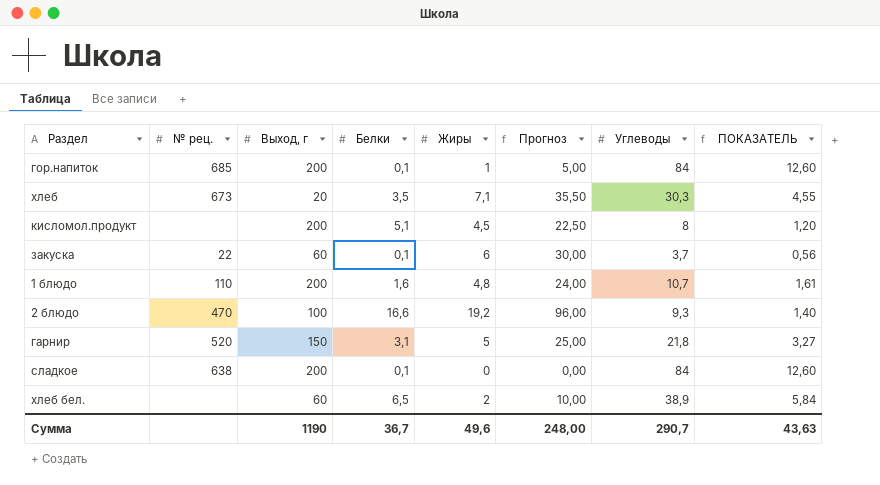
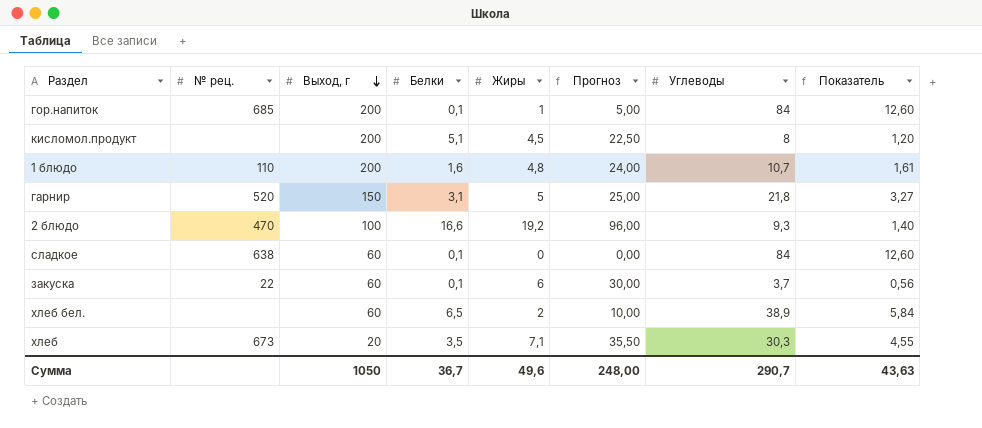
row order: none -> Выход, г descending
column name: ПОКАЗАТЕЛЬ -> Показатель
сладкое | Выход, г: 200 -> 60
Сумма | Выход, г: 1190 -> 1050

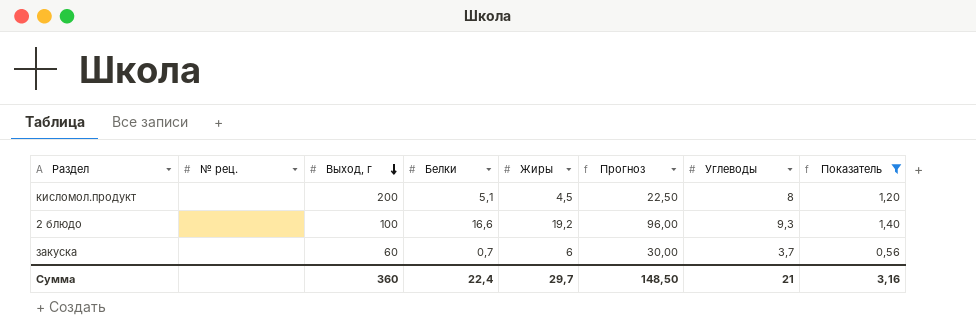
filter: none -> Показатель <= 1,40
2 блюдо | № рец.: 470 -> none
закуска | № рец.: 22 -> none
закуска | Белки: 0,1 -> 0,7
Сумма | Выход, г: 1050 -> 360
Сумма | Белки: 36,7 -> 22,4
Сумма | Жиры: 49,6 -> 29,7
Сумма | Прогноз: 248,00 -> 148,50
Сумма | Углеводы: 290,7 -> 21
Сумма | Показатель: 43,63 -> 3,16

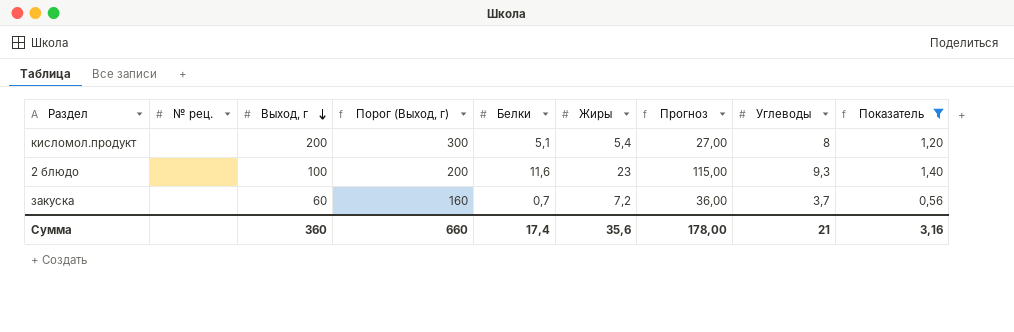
column Порог (Выход, г) | formula: none -> [Выход, г] + 100
кисломол.продукт | Жиры: 4,5 -> 5,4
кисломол.продукт | Прогноз: 22,50 -> 27,00
2 блюдо | Белки: 16,6 -> 11,6
2 блюдо | Жиры: 19,2 -> 23
2 блюдо | Прогноз: 96,00 -> 115,00
закуска | Жиры: 6 -> 7,2
закуска | Прогноз: 30,00 -> 36,00
Сумма | Белки: 22,4 -> 17,4
Сумма | Жиры: 29,7 -> 35,6
Сумма | Прогноз: 148,50 -> 178,00

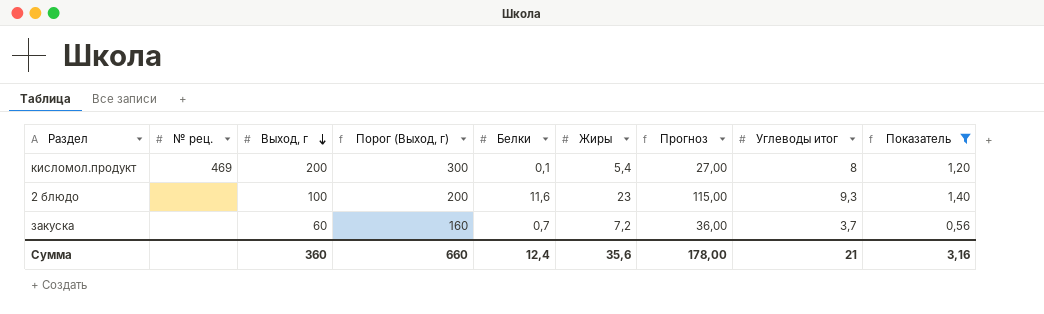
column name: Углеводы -> Углеводы итог
кисломол.продукт | № рец.: none -> 469
кисломол.продукт | Белки: 5,1 -> 0,1
Сумма | Белки: 17,4 -> 12,4

